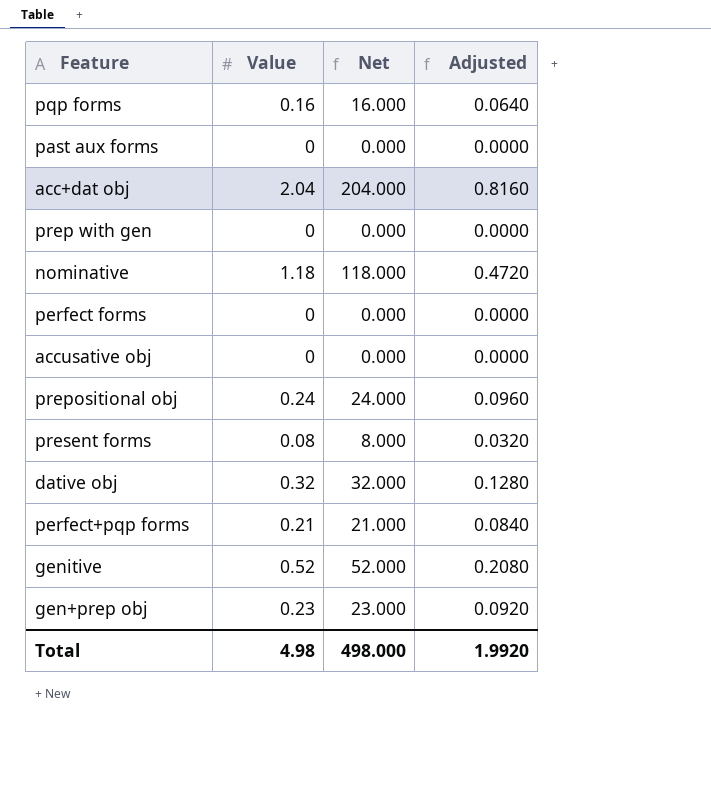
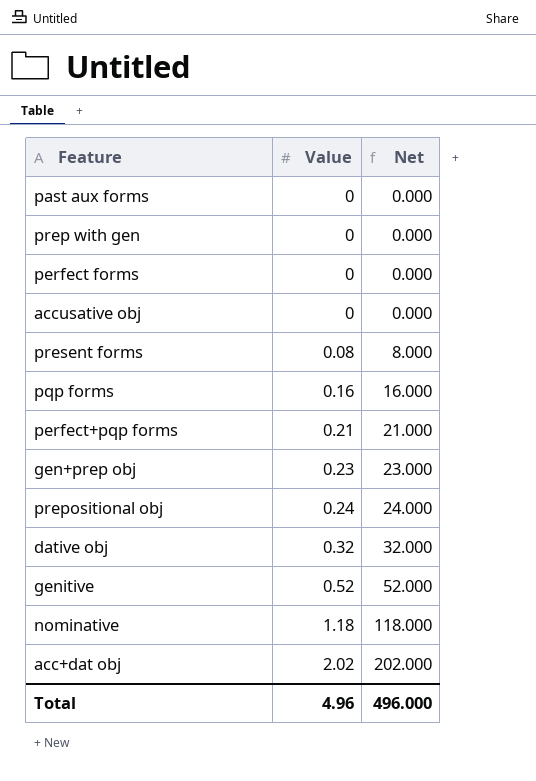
row order: none -> Value ascending
column Adjusted | formula: [Value] * 0.4 -> none
acc+dat obj | Value: 2.04 -> 2.02
acc+dat obj | Net: 204.000 -> 202.000
Total | Value: 4.98 -> 4.96
Total | Net: 498.000 -> 496.000

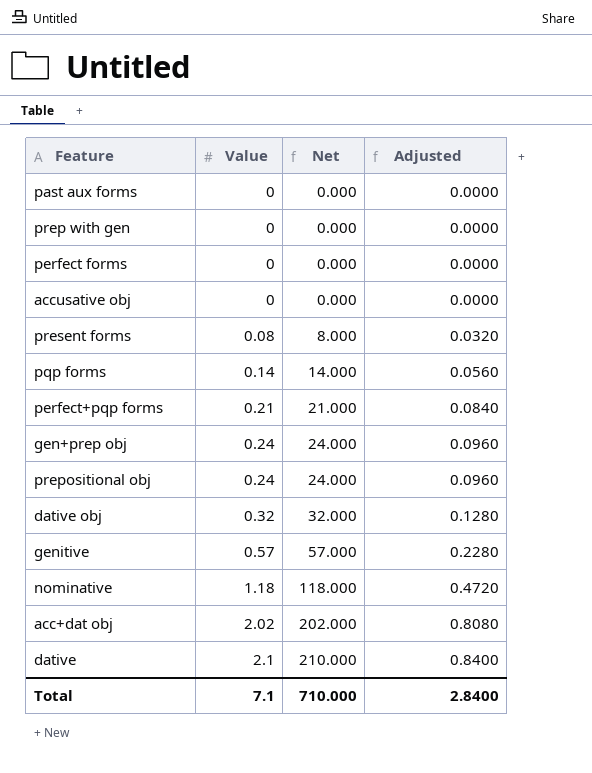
column Adjusted | formula: none -> [Value] * 0.4
pqp forms | Value: 0.16 -> 0.14
pqp forms | Net: 16.000 -> 14.000
gen+prep obj | Value: 0.23 -> 0.24
gen+prep obj | Net: 23.000 -> 24.000
genitive | Value: 0.52 -> 0.57
genitive | Net: 52.000 -> 57.000
row dative: none -> 2.1 | 210.000 | 0.8400
Total | Value: 4.96 -> 7.1
Total | Net: 496.000 -> 710.000

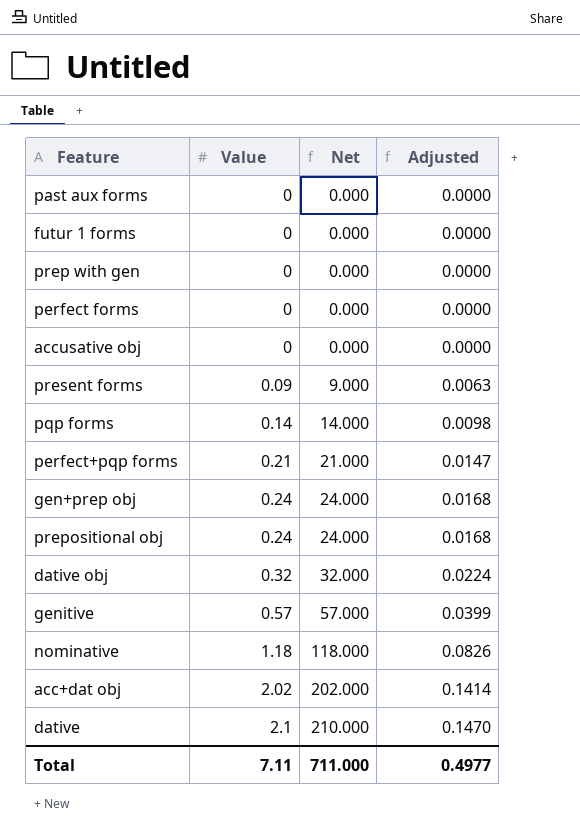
column Adjusted | formula: [Value] * 0.4 -> [Value] * 0.07
row futur 1 forms: none -> 0 | 0.000 | 0.0000
present forms | Value: 0.08 -> 0.09
present forms | Net: 8.000 -> 9.000
Total | Value: 7.1 -> 7.11
Total | Net: 710.000 -> 711.000
Total | Adjusted: 2.8400 -> 0.4977

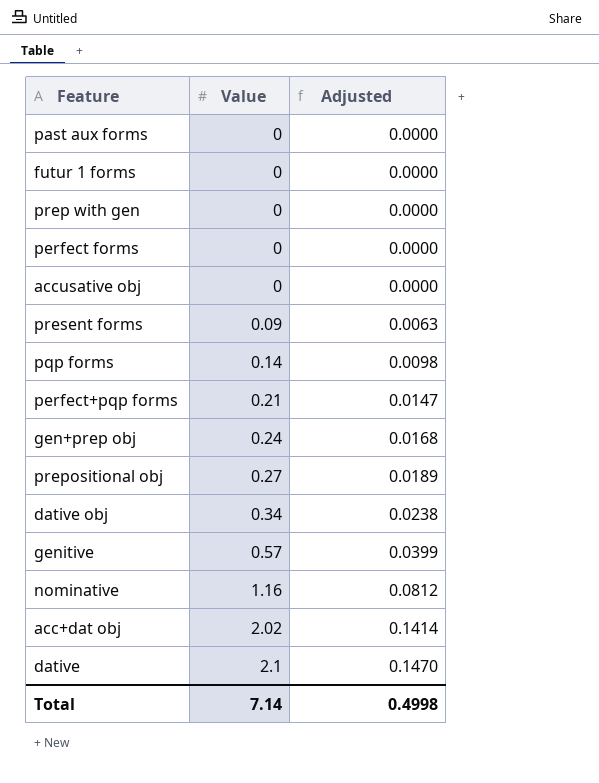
column Net | formula: [Value] * 100 -> none
prepositional obj | Value: 0.24 -> 0.27
prepositional obj | Adjusted: 0.0168 -> 0.0189
dative obj | Value: 0.32 -> 0.34
dative obj | Adjusted: 0.0224 -> 0.0238
nominative | Value: 1.18 -> 1.16
nominative | Adjusted: 0.0826 -> 0.0812
Total | Value: 7.11 -> 7.14
Total | Adjusted: 0.4977 -> 0.4998

